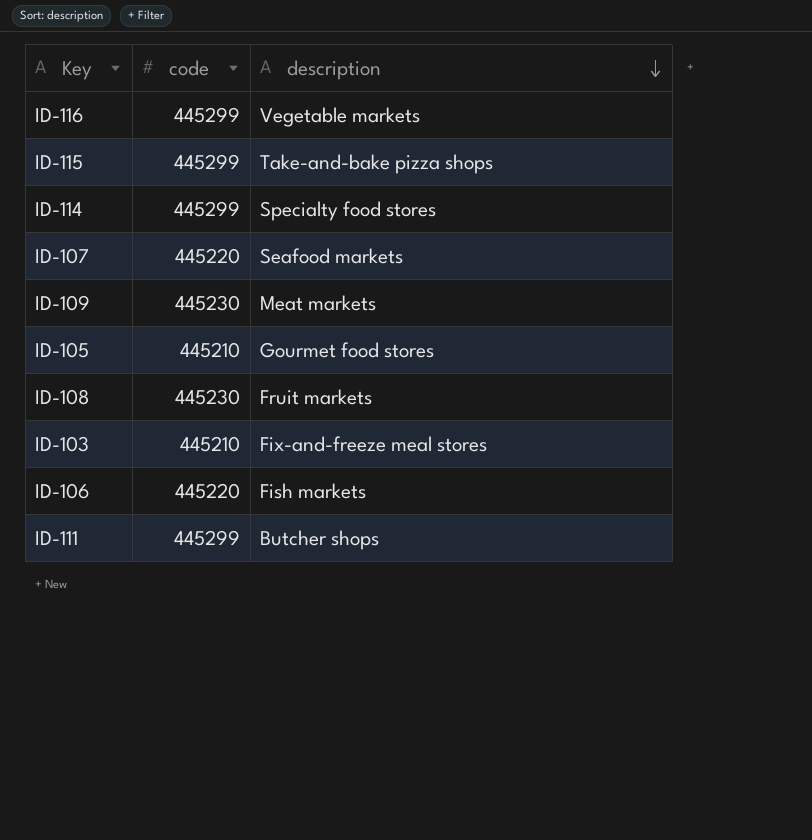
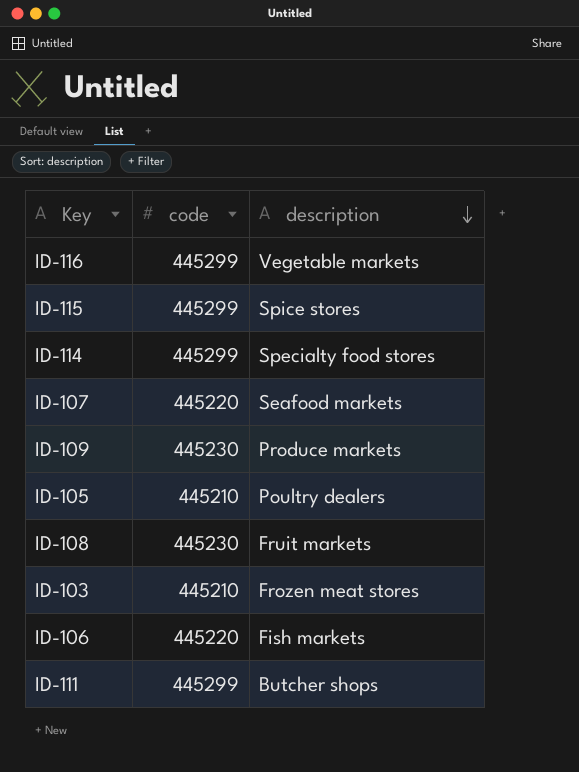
ID-115 | description: Take-and-bake pizza shops -> Spice stores
ID-109 | description: Meat markets -> Produce markets
ID-105 | description: Gourmet food stores -> Poultry dealers
ID-103 | description: Fix-and-freeze meal stores -> Frozen meat stores

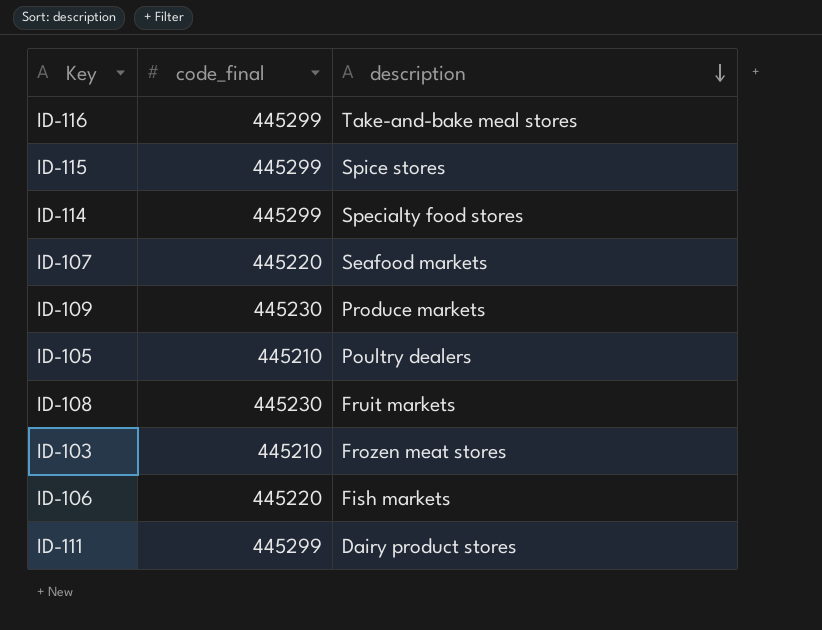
column name: code -> code_final
ID-116 | description: Vegetable markets -> Take-and-bake meal stores
ID-111 | description: Butcher shops -> Dairy product stores

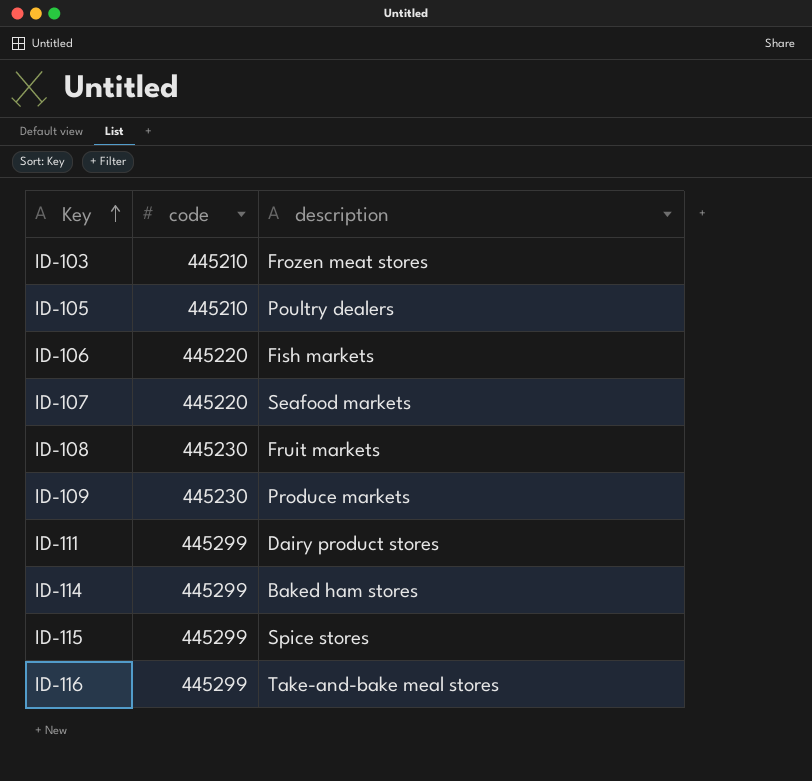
row order: description descending -> Key ascending
column name: code_final -> code
ID-114 | description: Specialty food stores -> Baked ham stores

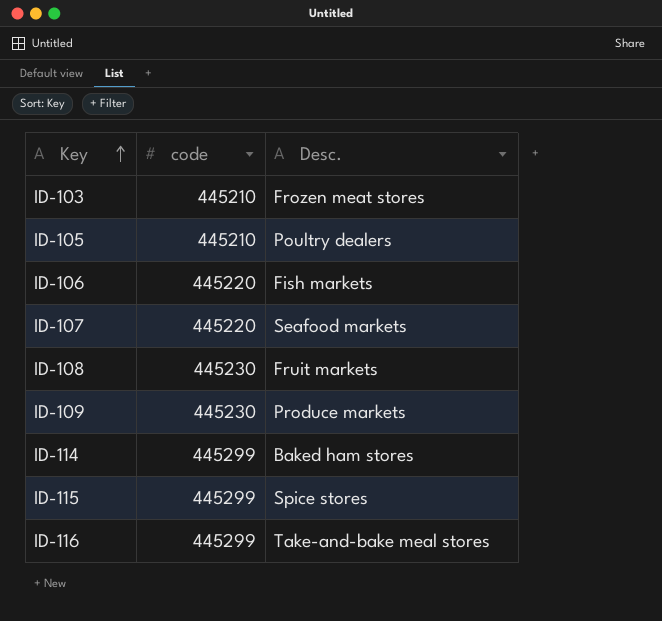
column name: description -> Desc.
row ID-111: 445299 | Dairy product stores -> none

